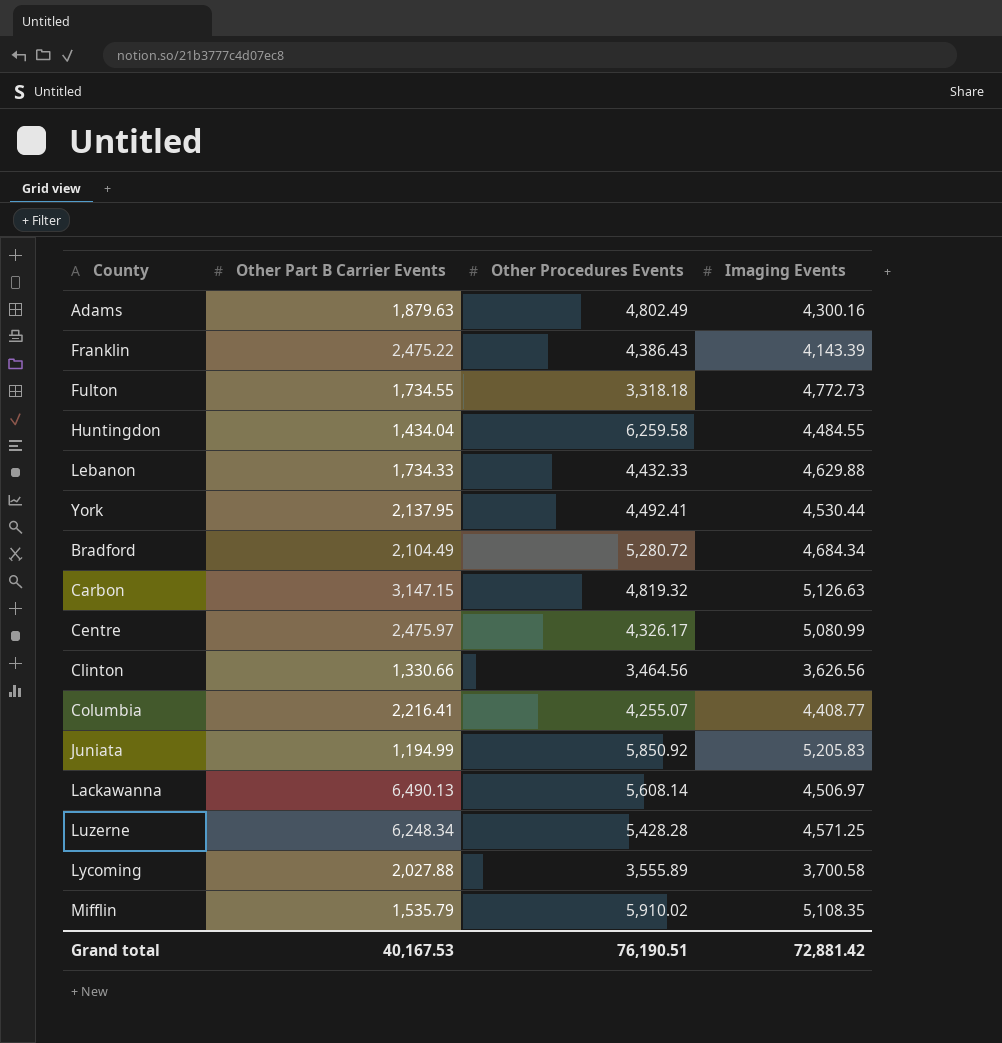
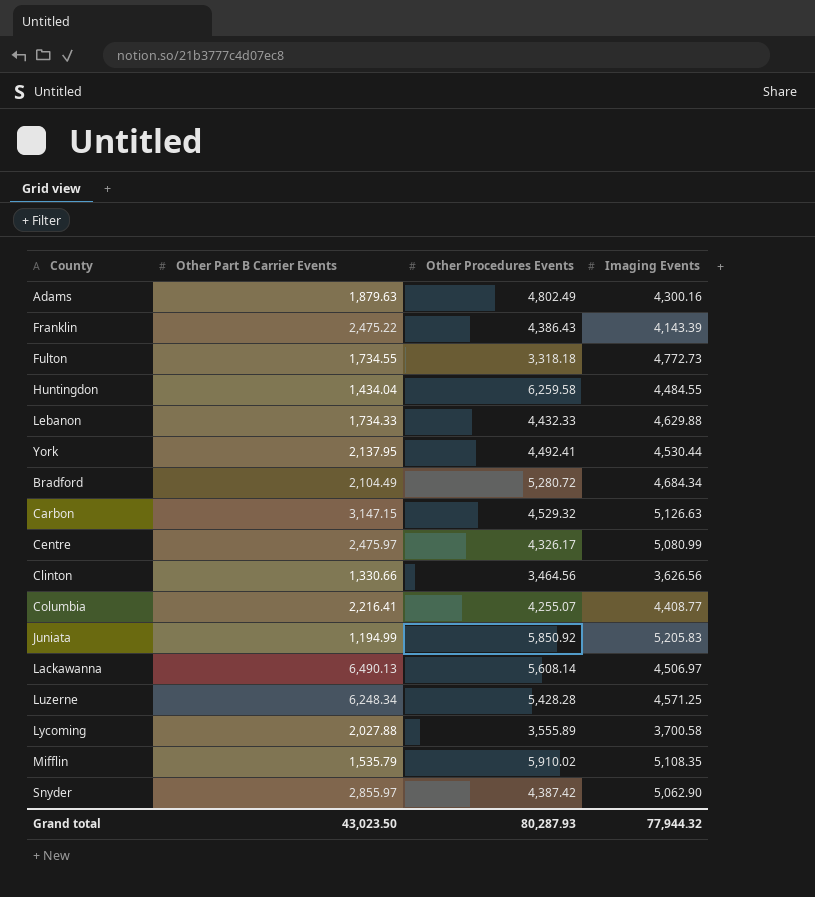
Carbon | Other Procedures Events: 4,819.32 -> 4,529.32
row Snyder: none -> 2,855.97 | 4,387.42 | 5,062.90
Grand total | Other Part B Carrier Events: 40,167.53 -> 43,023.50
Grand total | Other Procedures Events: 76,190.51 -> 80,287.93
Grand total | Imaging Events: 72,881.42 -> 77,944.32

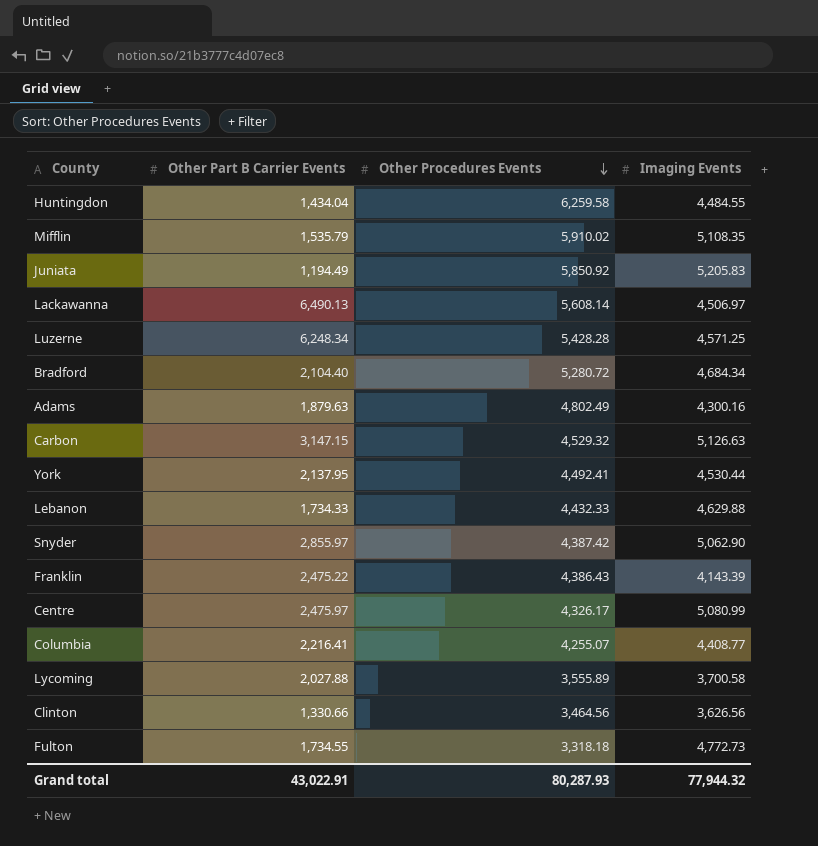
row order: none -> Other Procedures Events descending
Juniata | Other Part B Carrier Events: 1,194.99 -> 1,194.49
Bradford | Other Part B Carrier Events: 2,104.49 -> 2,104.40
Grand total | Other Part B Carrier Events: 43,023.50 -> 43,022.91

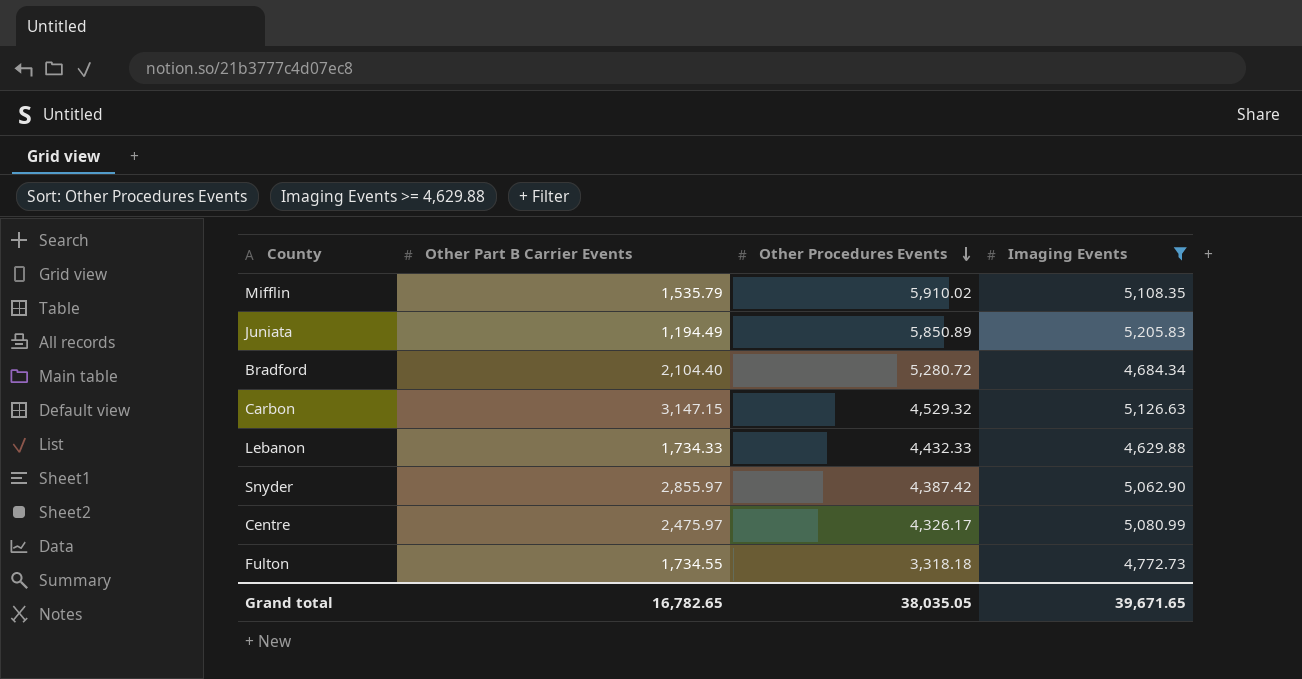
filter: none -> Imaging Events >= 4,629.88
Juniata | Other Procedures Events: 5,850.92 -> 5,850.89
Grand total | Other Part B Carrier Events: 43,022.91 -> 16,782.65
Grand total | Other Procedures Events: 80,287.93 -> 38,035.05
Grand total | Imaging Events: 77,944.32 -> 39,671.65

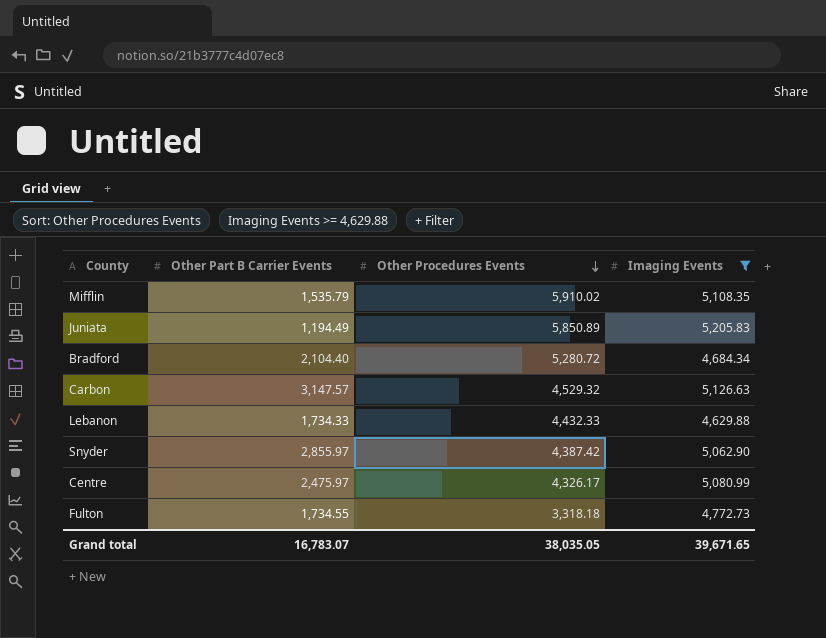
Carbon | Other Part B Carrier Events: 3,147.15 -> 3,147.57
Grand total | Other Part B Carrier Events: 16,782.65 -> 16,783.07

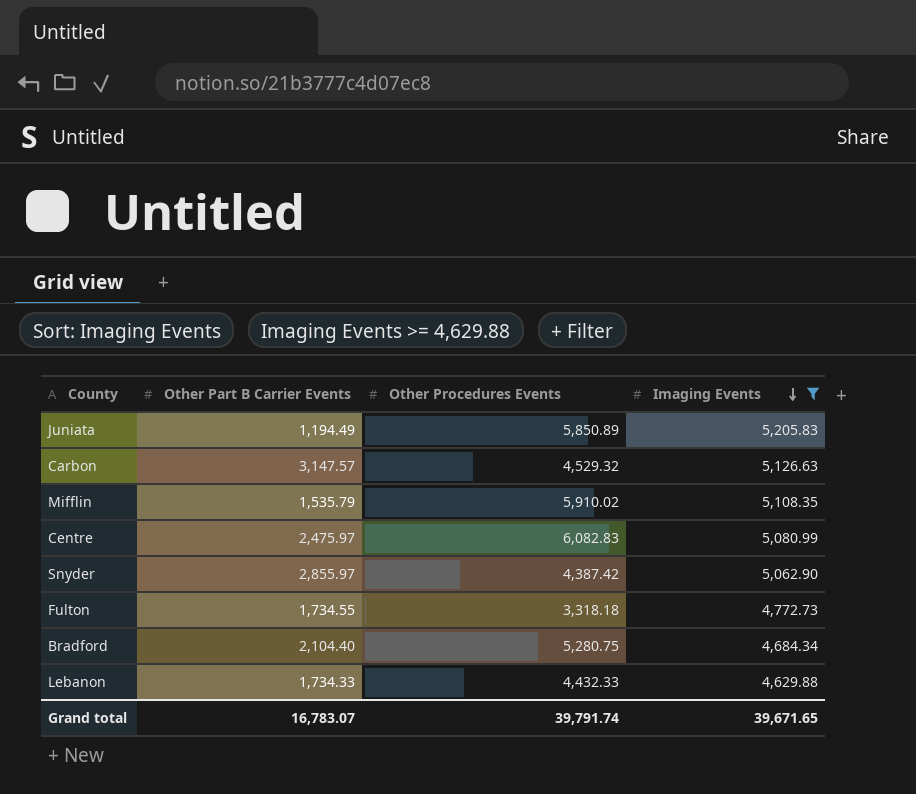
row order: Other Procedures Events descending -> Imaging Events descending
Centre | Other Procedures Events: 4,326.17 -> 6,082.83
Bradford | Other Procedures Events: 5,280.72 -> 5,280.75
Grand total | Other Procedures Events: 38,035.05 -> 39,791.74

